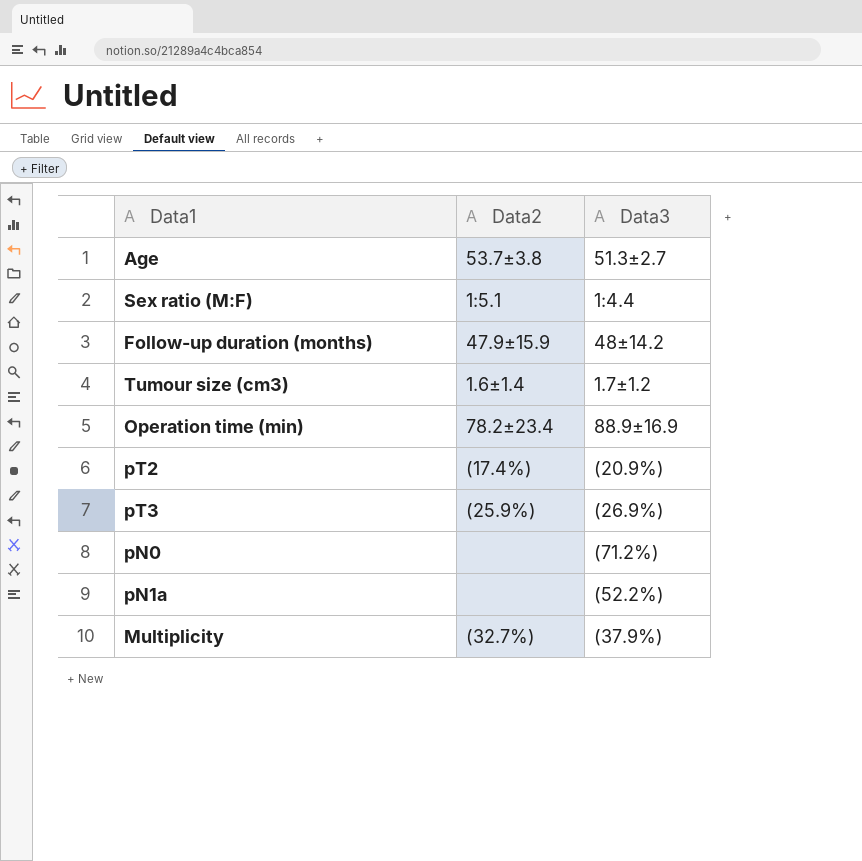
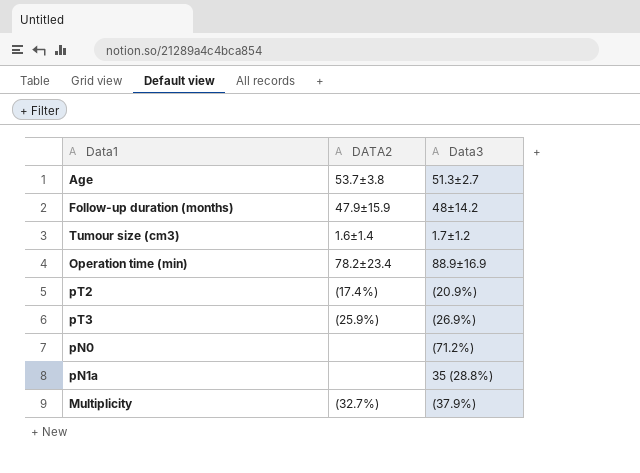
column name: Data2 -> DATA2
row Sex ratio (M:F): 1:5.1 | 1:4.4 -> none
pN1a | Data3: (52.2%) -> 35 (28.8%)

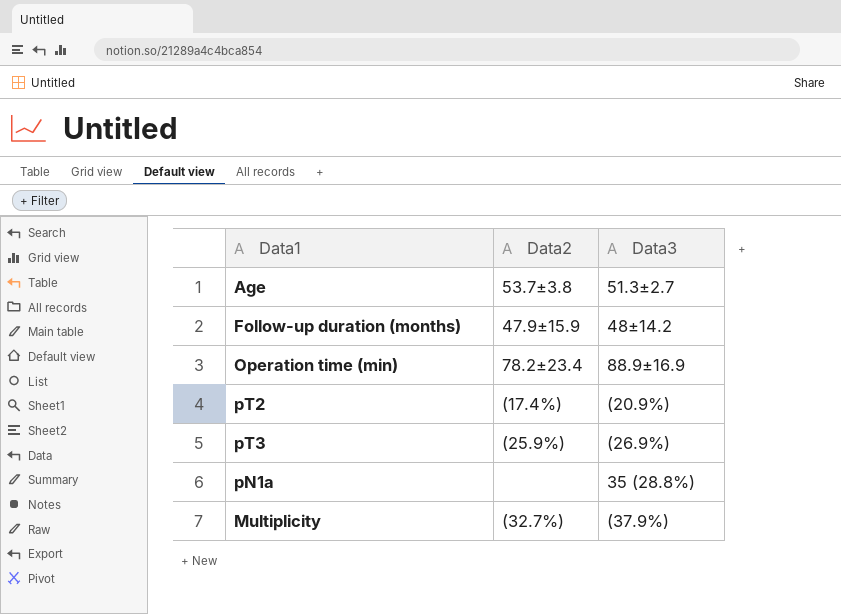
column name: DATA2 -> Data2
row Tumour size (cm3): 1.6±1.4 | 1.7±1.2 -> none
row pN0: none | (71.2%) -> none

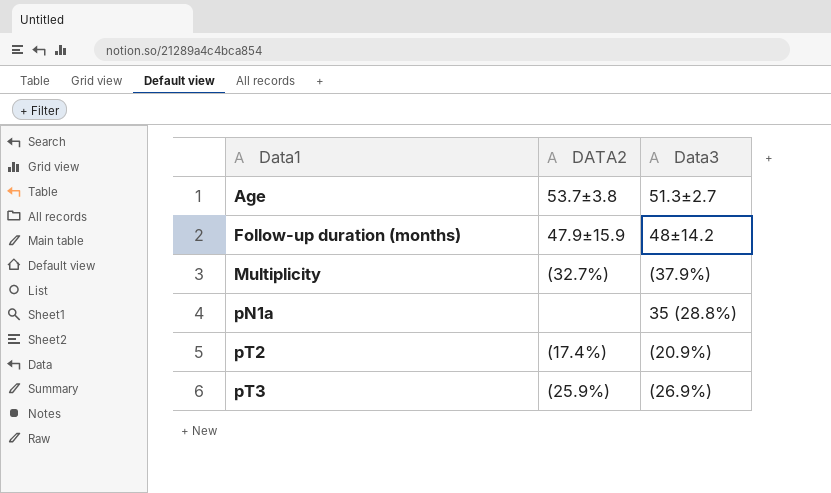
row order: none -> Data1 ascending
column name: Data2 -> DATA2
row Operation time (min): 78.2±23.4 | 88.9±16.9 -> none

